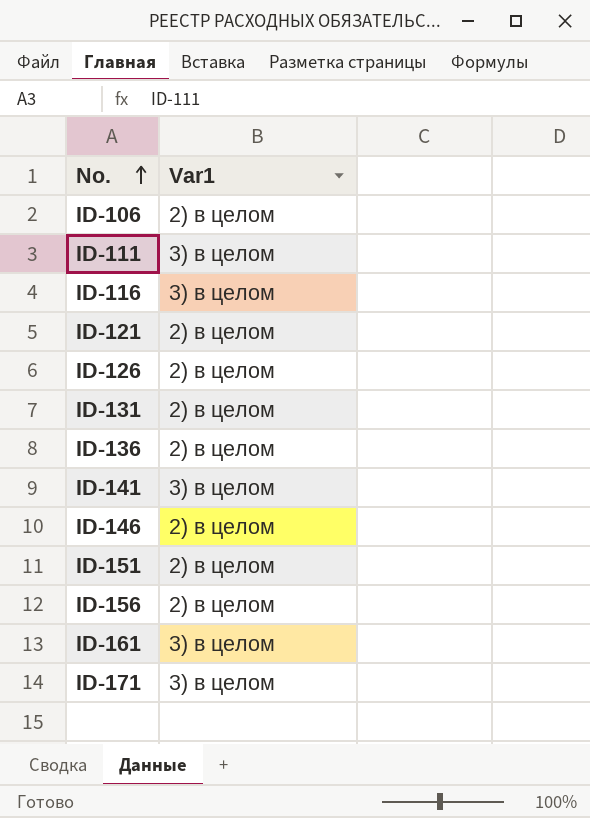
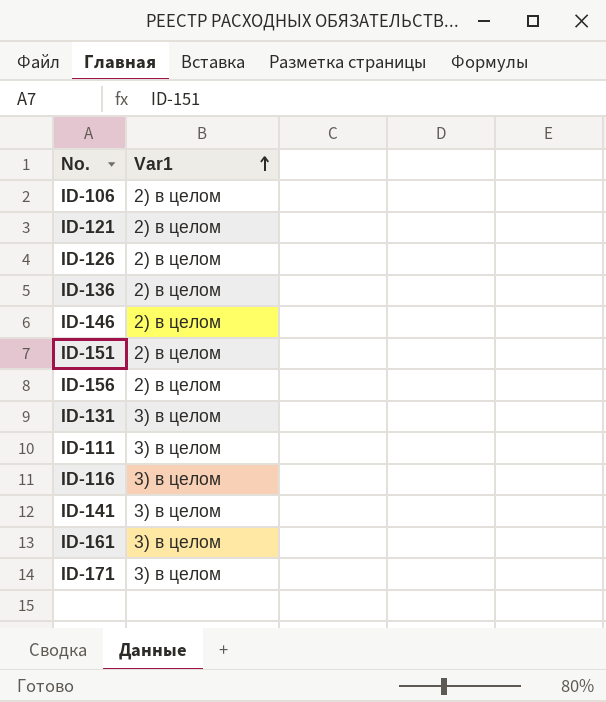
row order: No. ascending -> Var1 ascending
ID-131 | Var1: 2) в целом -> 3) в целом

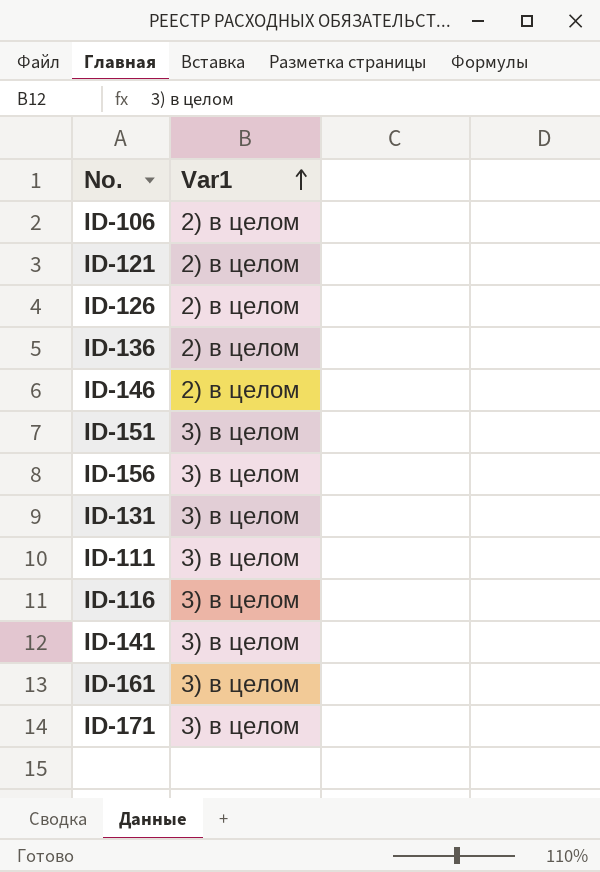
ID-151 | Var1: 2) в целом -> 3) в целом
ID-156 | Var1: 2) в целом -> 3) в целом

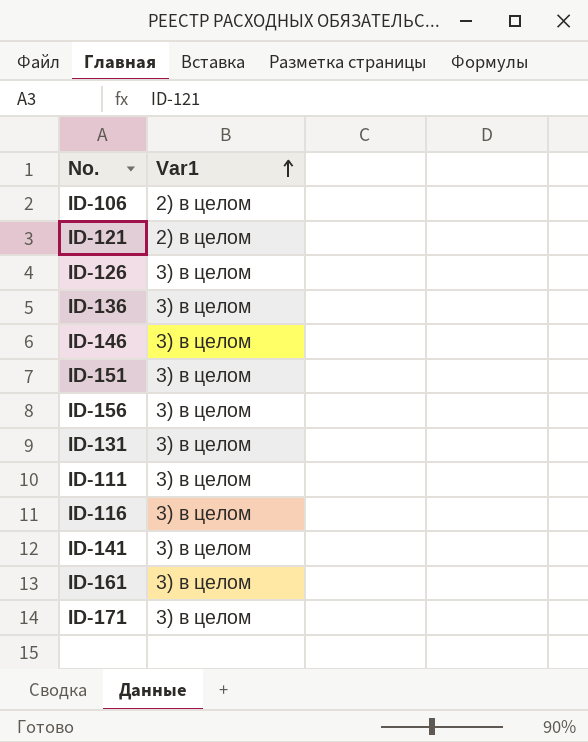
ID-126 | Var1: 2) в целом -> 3) в целом
ID-136 | Var1: 2) в целом -> 3) в целом
ID-146 | Var1: 2) в целом -> 3) в целом

